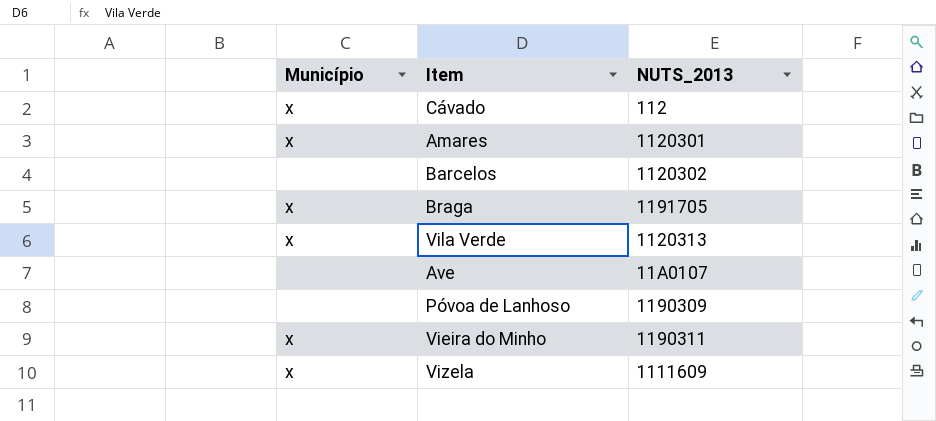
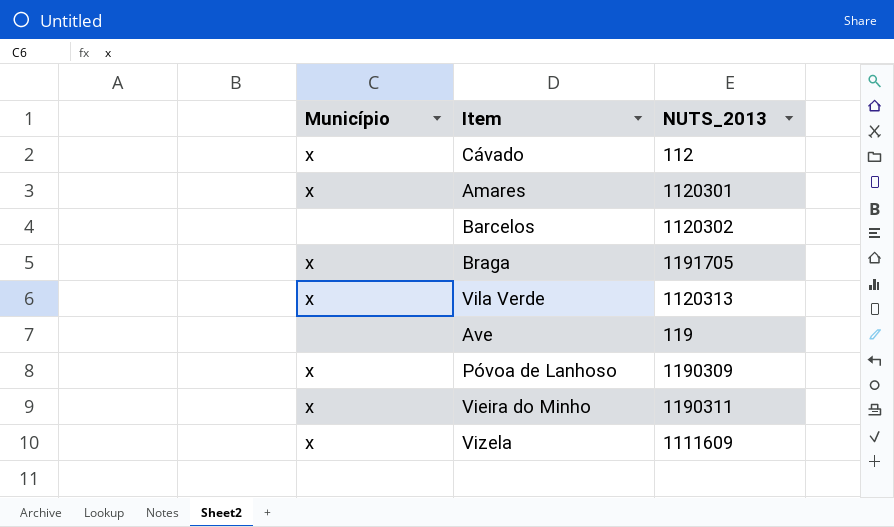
Ave | NUTS_2013: 11A0107 -> 119
Póvoa de Lanhoso | Município: none -> x

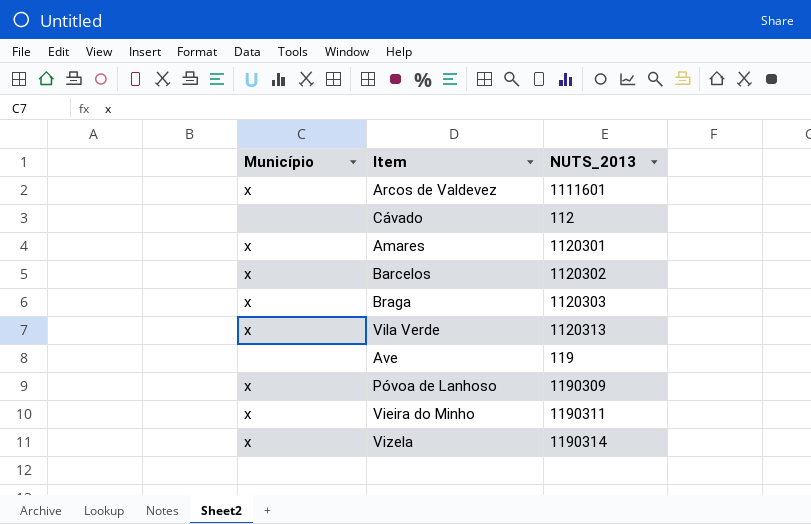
row Arcos de Valdevez: none -> x | 1111601
Cávado | Município: x -> none
Barcelos | Município: none -> x
Braga | NUTS_2013: 1191705 -> 1120303
Vizela | NUTS_2013: 1111609 -> 1190314

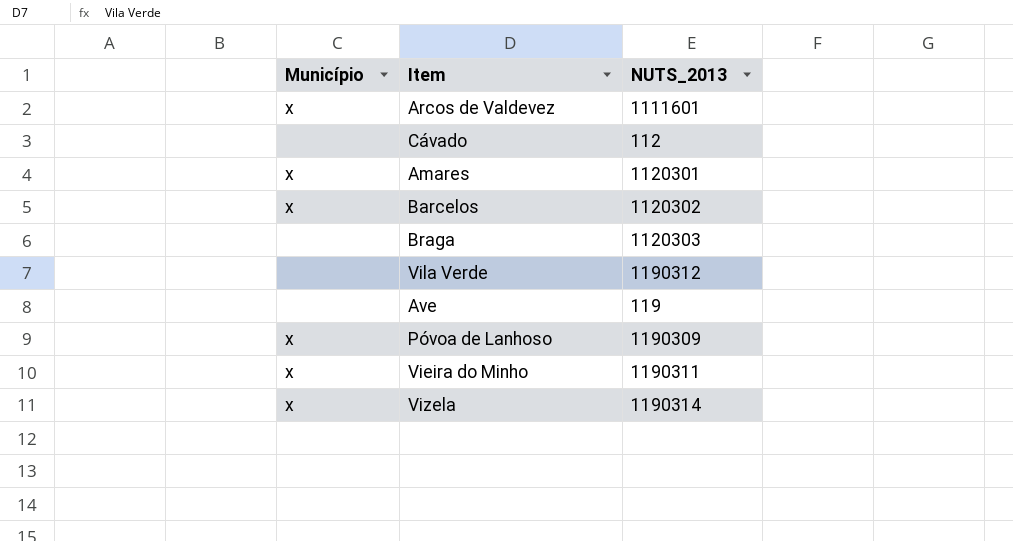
Braga | Município: x -> none
Vila Verde | Município: x -> none
Vila Verde | NUTS_2013: 1120313 -> 1190312

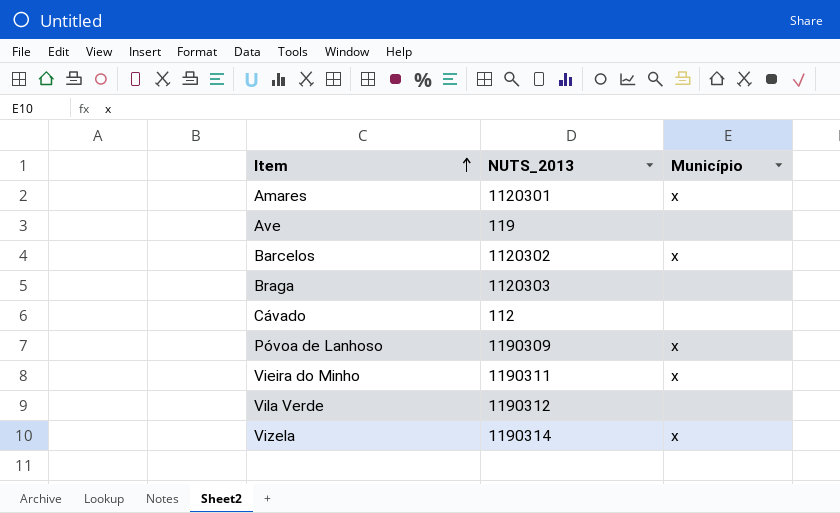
row order: none -> Item ascending
column Município | position: 1 -> 3
row Arcos de Valdevez: x | 1111601 -> none

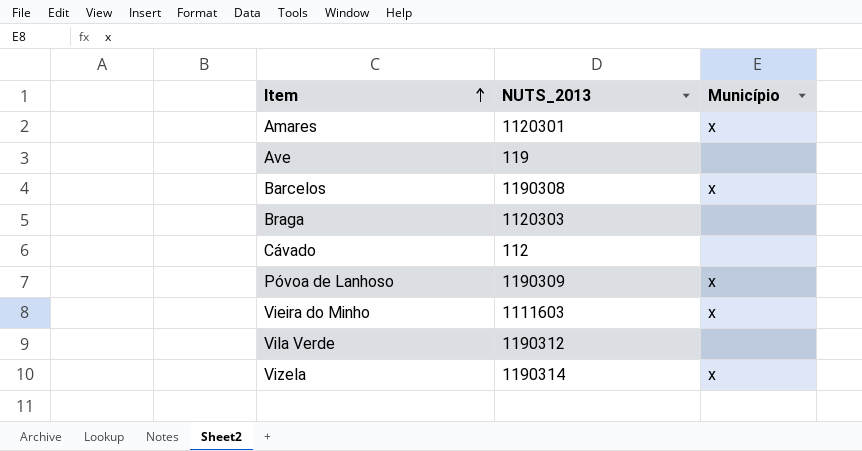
Barcelos | NUTS_2013: 1120302 -> 1190308
Vieira do Minho | NUTS_2013: 1190311 -> 1111603

